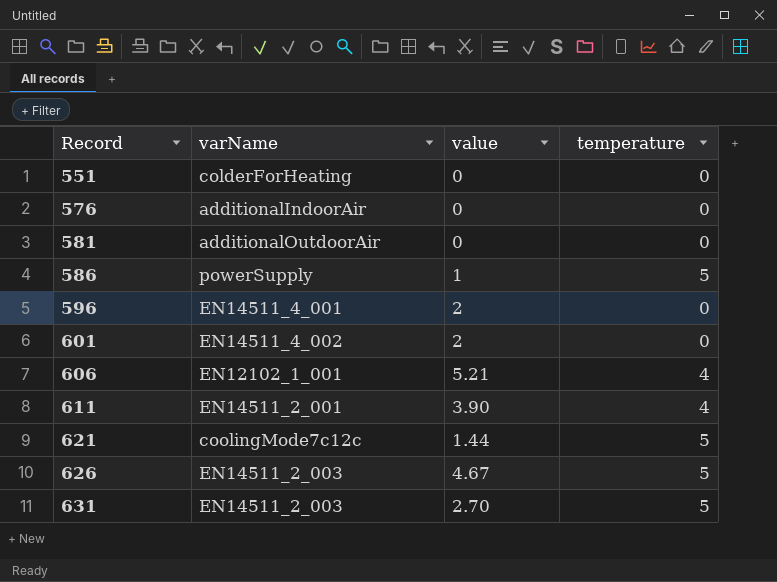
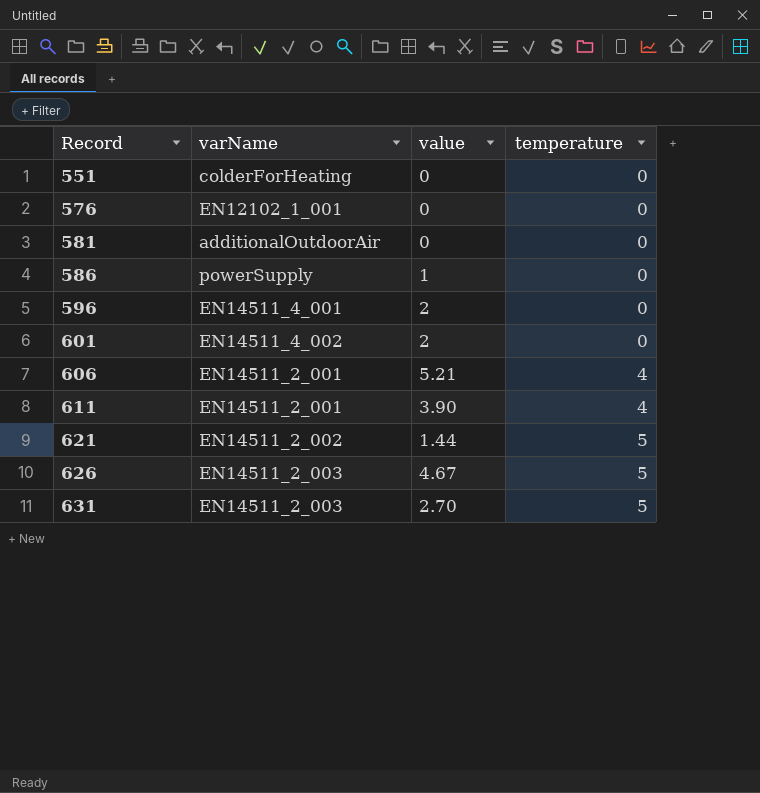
576 | varName: additionalIndoorAir -> EN12102_1_001
586 | temperature: 5 -> 0
606 | varName: EN12102_1_001 -> EN14511_2_001
621 | varName: coolingMode7c12c -> EN14511_2_002

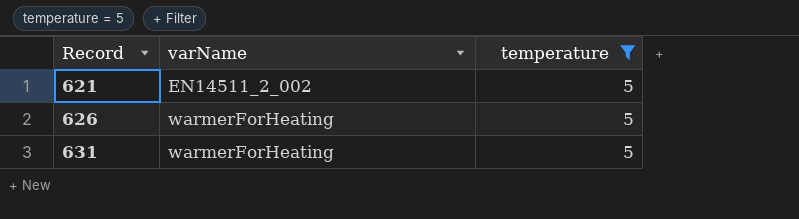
filter: none -> temperature = 5
column value | position: 3 -> none
626 | varName: EN14511_2_003 -> warmerForHeating
631 | varName: EN14511_2_003 -> warmerForHeating

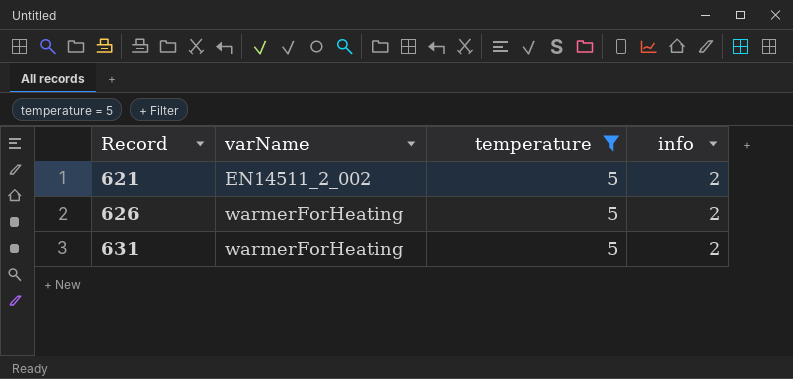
column info | position: none -> 4

